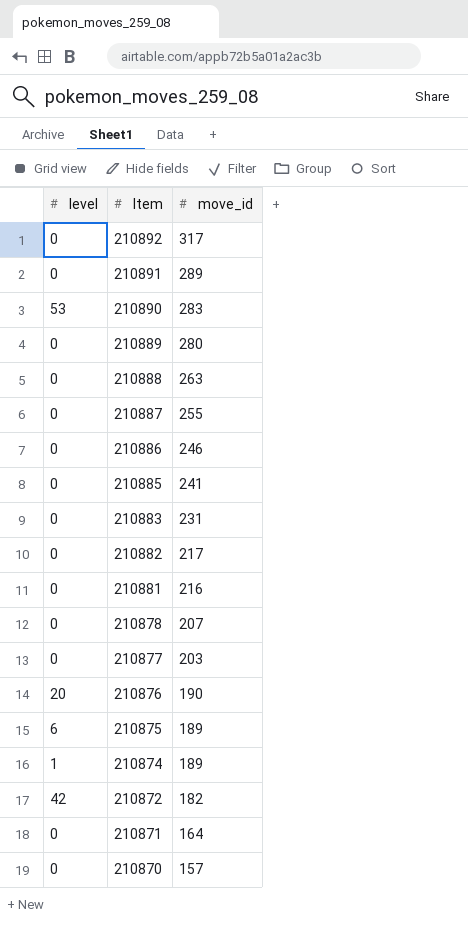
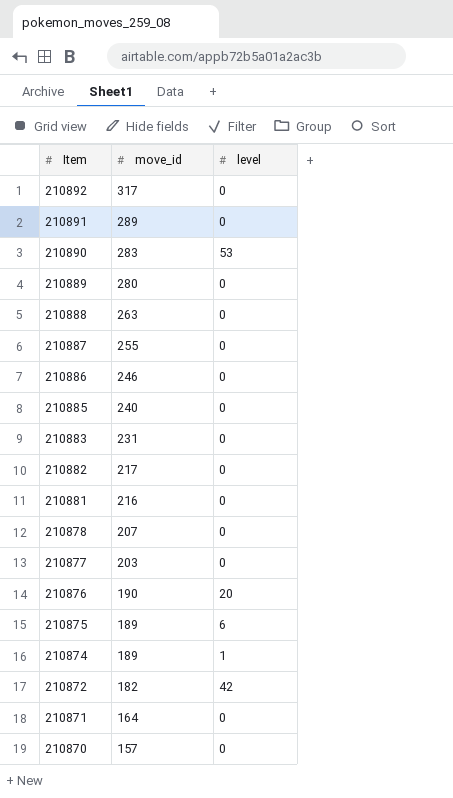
column level | position: 1 -> 3
210885 | move_id: 241 -> 240

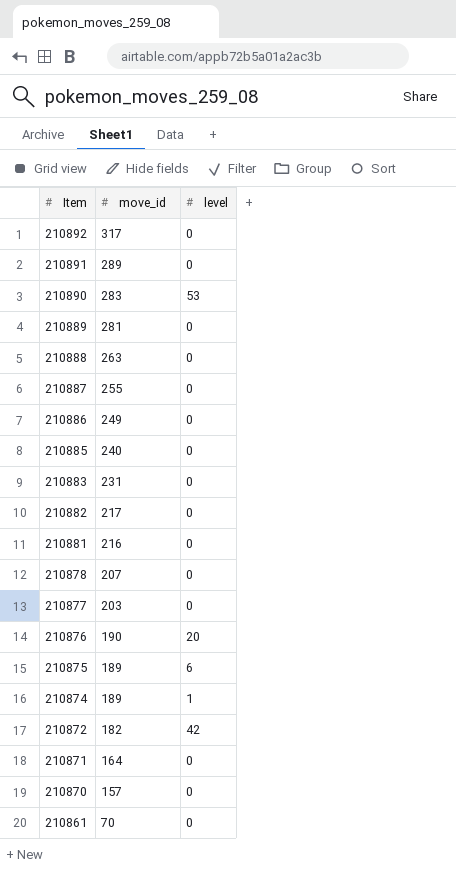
210889 | move_id: 280 -> 281
210886 | move_id: 246 -> 249
row 210861: none -> 70 | 0

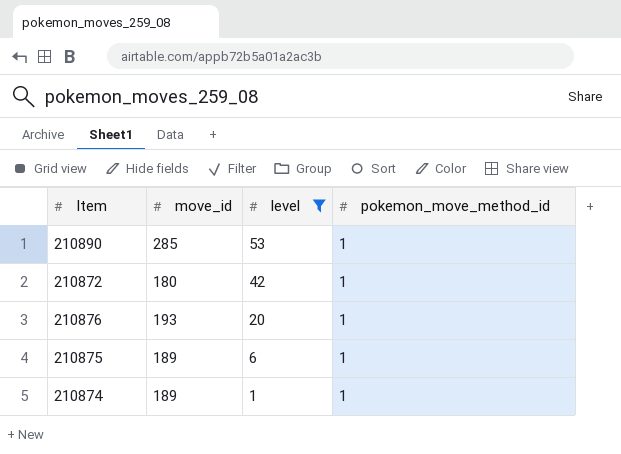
filter: none -> level != 0
row order: Item descending -> level descending
column pokemon_move_method_id | position: none -> 4
210890 | move_id: 283 -> 285
210872 | move_id: 182 -> 180
210876 | move_id: 190 -> 193

